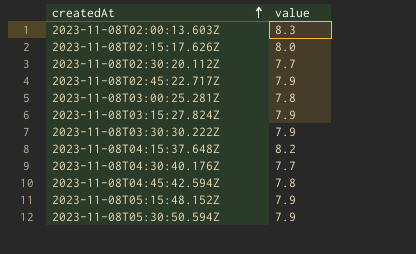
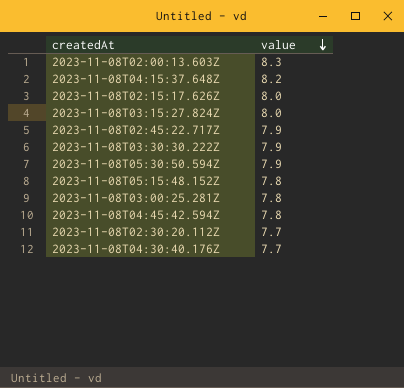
row order: createdAt ascending -> value descending
2023-11-08T03:15:27.824Z | value: 7.9 -> 8.0
2023-11-08T05:15:48.152Z | value: 7.9 -> 7.8

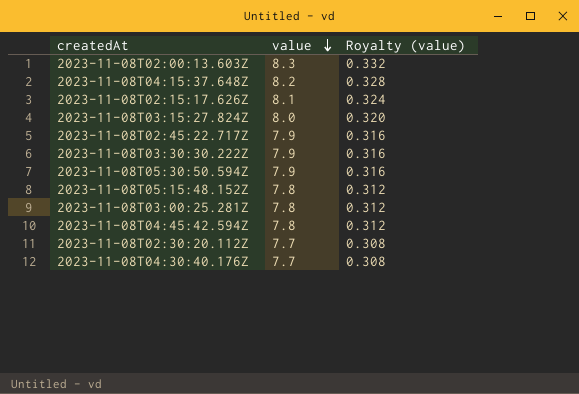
column Royalty (value) | formula: none -> [value] * 0.04
2023-11-08T02:15:17.626Z | value: 8.0 -> 8.1

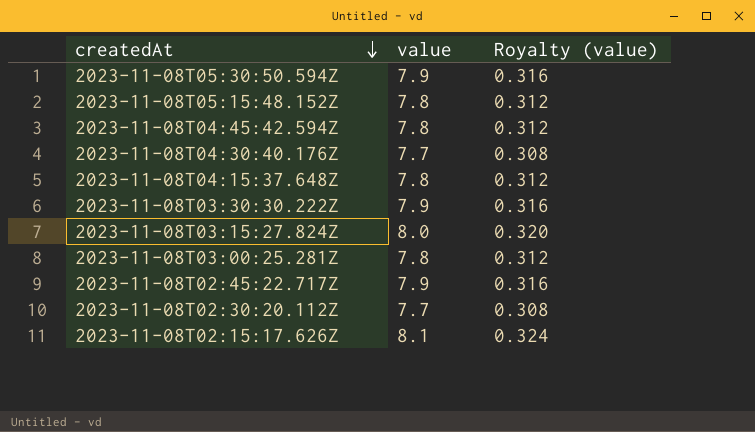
row order: value descending -> createdAt descending
row 2023-11-08T02:00:13.603Z: 8.3 | 0.332 -> none
2023-11-08T04:15:37.648Z | value: 8.2 -> 7.8
2023-11-08T04:15:37.648Z | Royalty (value): 0.328 -> 0.312

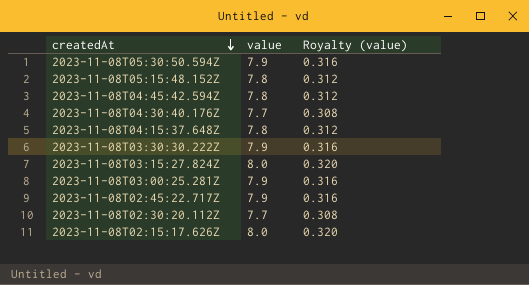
2023-11-08T03:00:25.281Z | value: 7.8 -> 7.9
2023-11-08T03:00:25.281Z | Royalty (value): 0.312 -> 0.316
2023-11-08T02:15:17.626Z | value: 8.1 -> 8.0
2023-11-08T02:15:17.626Z | Royalty (value): 0.324 -> 0.320

